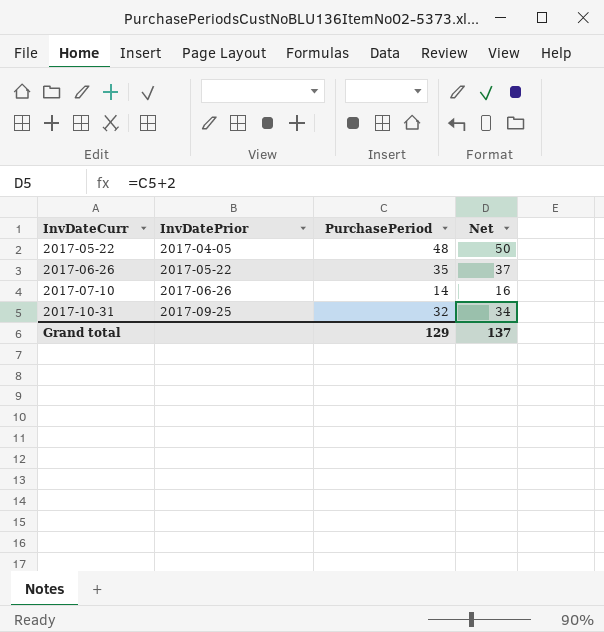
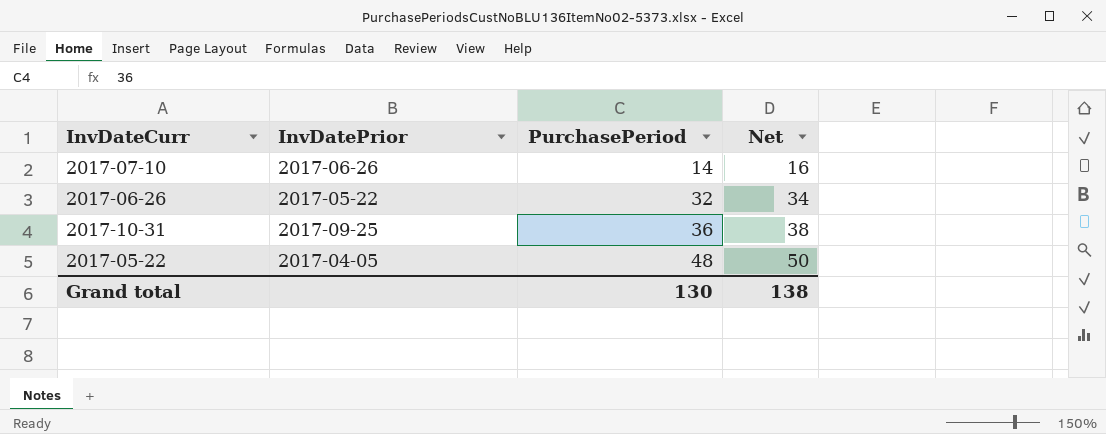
row order: InvDateCurr ascending -> PurchasePeriod ascending
2017-06-26 | PurchasePeriod: 35 -> 32
2017-06-26 | Net: 37 -> 34
2017-10-31 | PurchasePeriod: 32 -> 36
2017-10-31 | Net: 34 -> 38
Grand total | PurchasePeriod: 129 -> 130
Grand total | Net: 137 -> 138

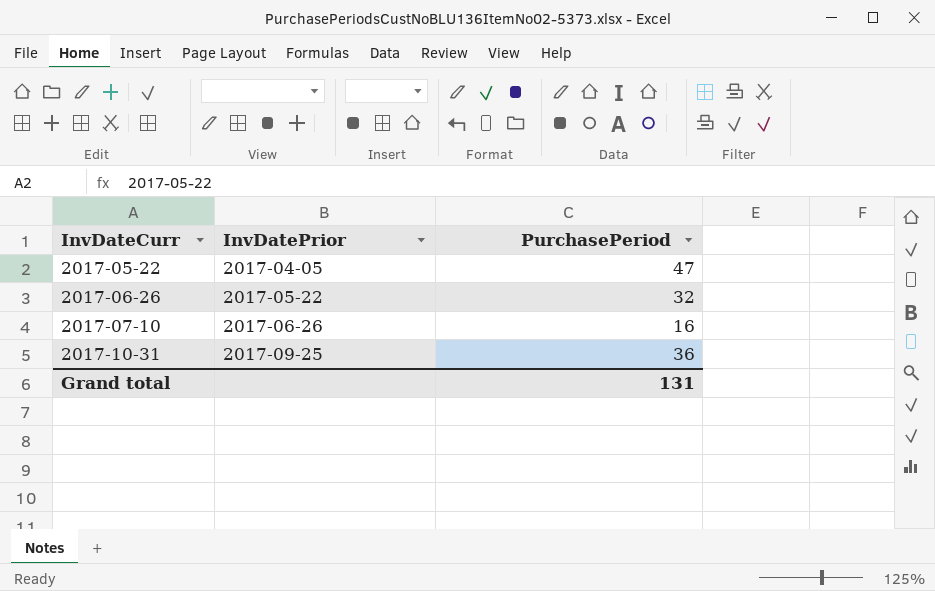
row order: PurchasePeriod ascending -> InvDateCurr ascending
column Net | formula: [PurchasePeriod] + 2 -> none
2017-05-22 | PurchasePeriod: 48 -> 47
2017-07-10 | PurchasePeriod: 14 -> 16
Grand total | PurchasePeriod: 130 -> 131

